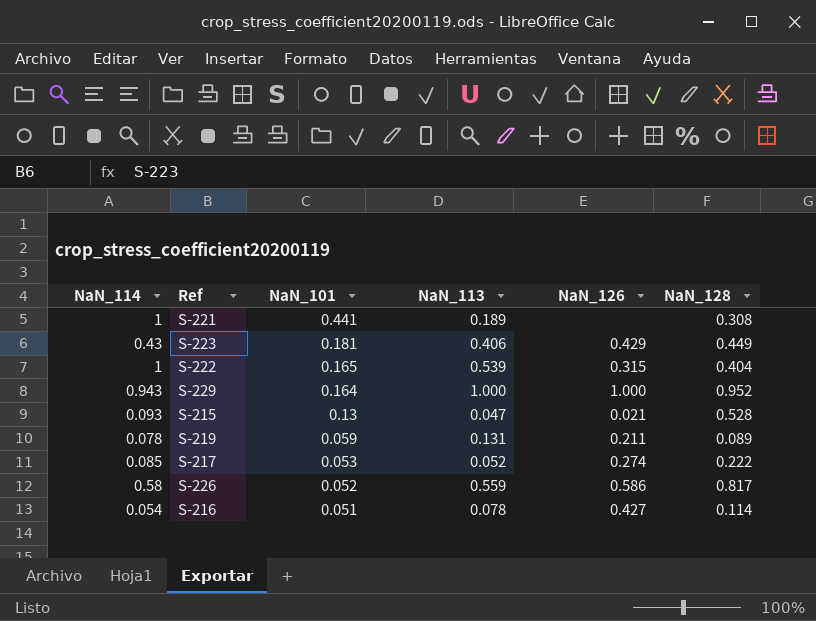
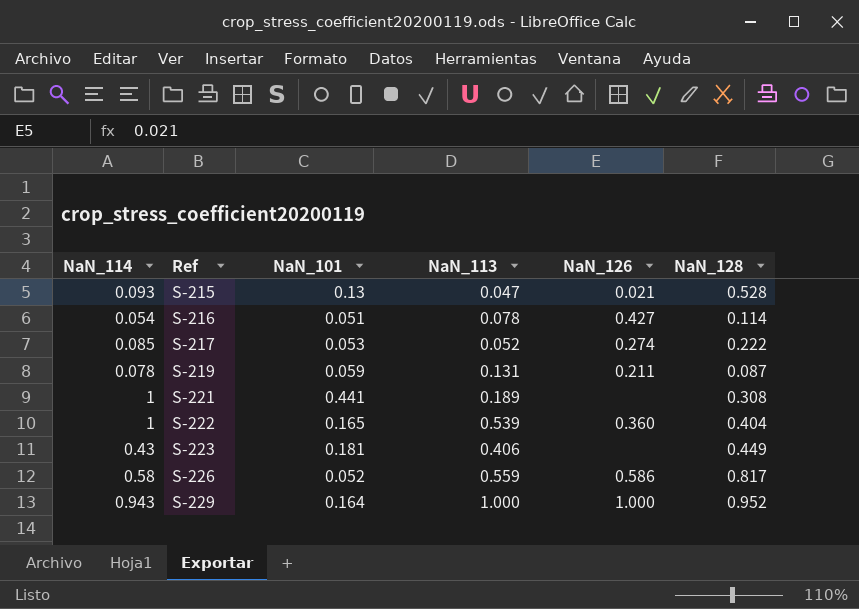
row order: NaN_101 descending -> Ref ascending
S-219 | NaN_128: 0.089 -> 0.087
S-222 | NaN_126: 0.315 -> 0.360
S-223 | NaN_126: 0.429 -> none

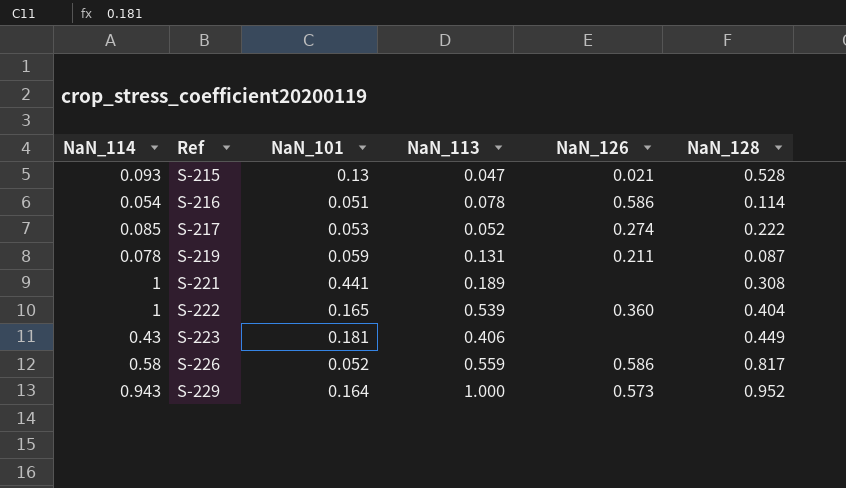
S-216 | NaN_126: 0.427 -> 0.586
S-229 | NaN_126: 1.000 -> 0.573

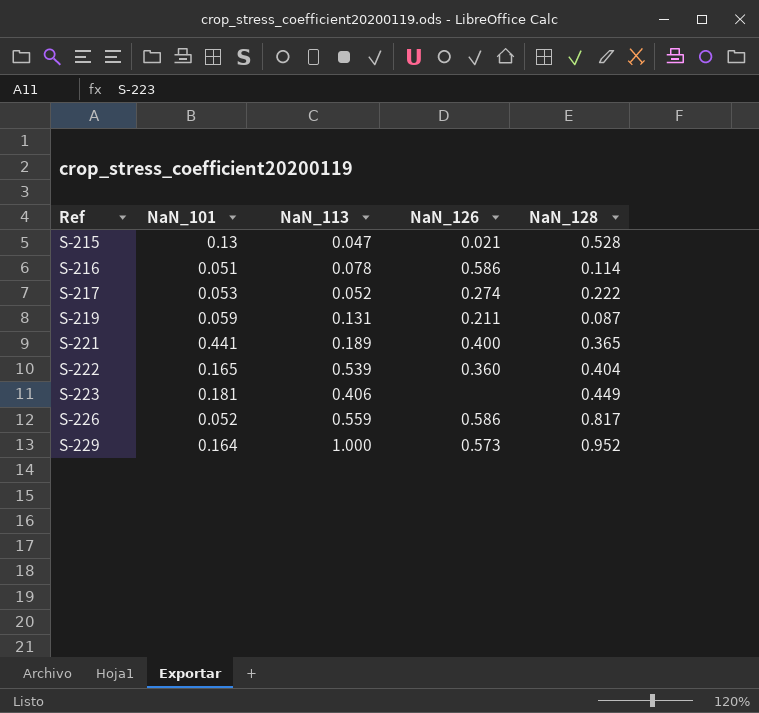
column NaN_114 | position: 1 -> none
S-221 | NaN_126: none -> 0.400
S-221 | NaN_128: 0.308 -> 0.365

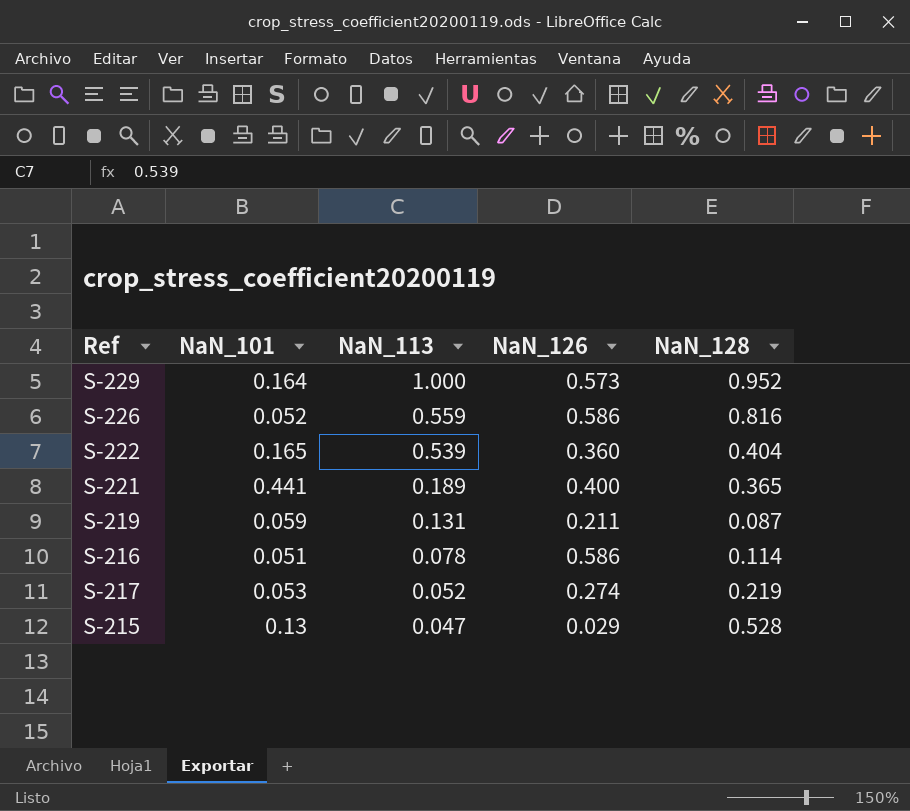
row order: Ref ascending -> NaN_113 descending
row S-223: 0.181 | 0.406 | none | 0.449 -> none
S-226 | NaN_128: 0.817 -> 0.816
S-217 | NaN_128: 0.222 -> 0.219
S-215 | NaN_126: 0.021 -> 0.029

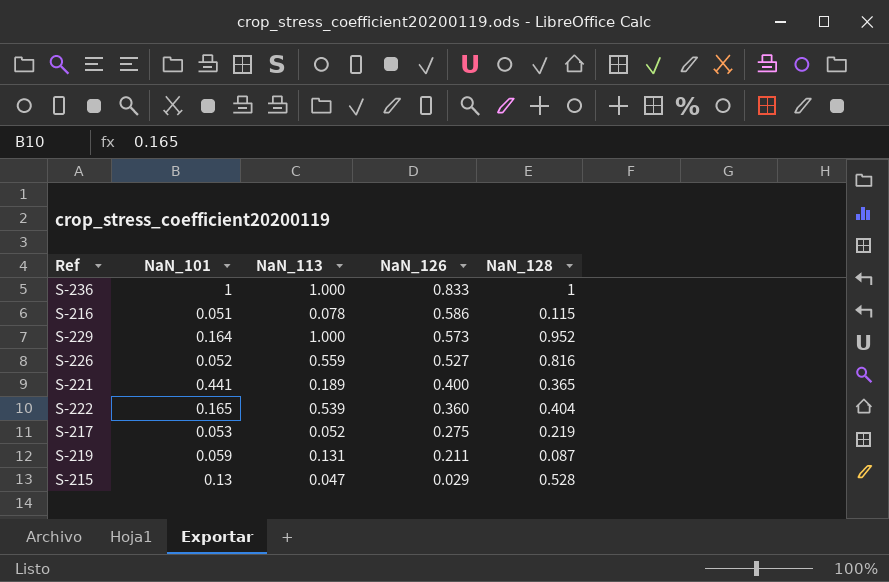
row order: NaN_113 descending -> NaN_126 descending
row S-236: none -> 1 | 1.000 | 0.833 | 1
S-216 | NaN_128: 0.114 -> 0.115
S-226 | NaN_126: 0.586 -> 0.527
S-217 | NaN_126: 0.274 -> 0.275

